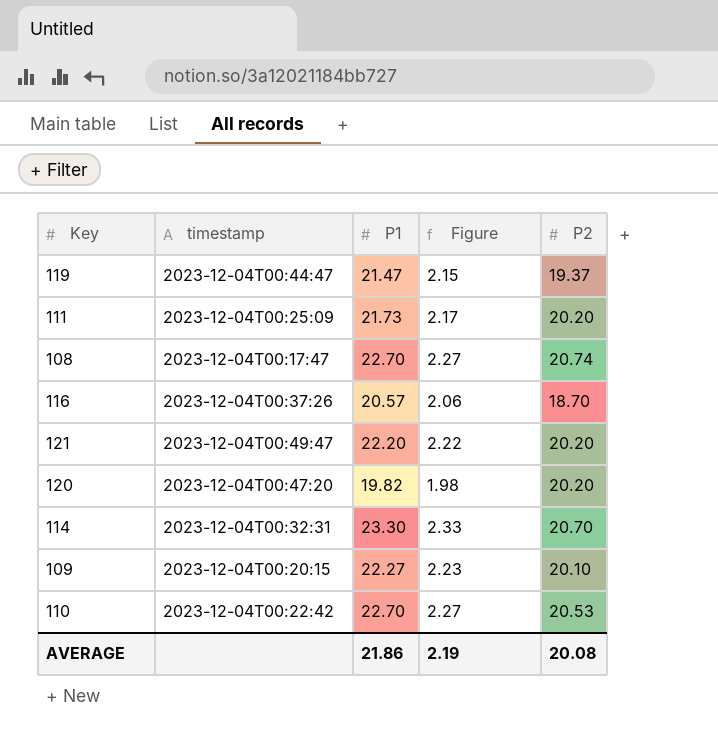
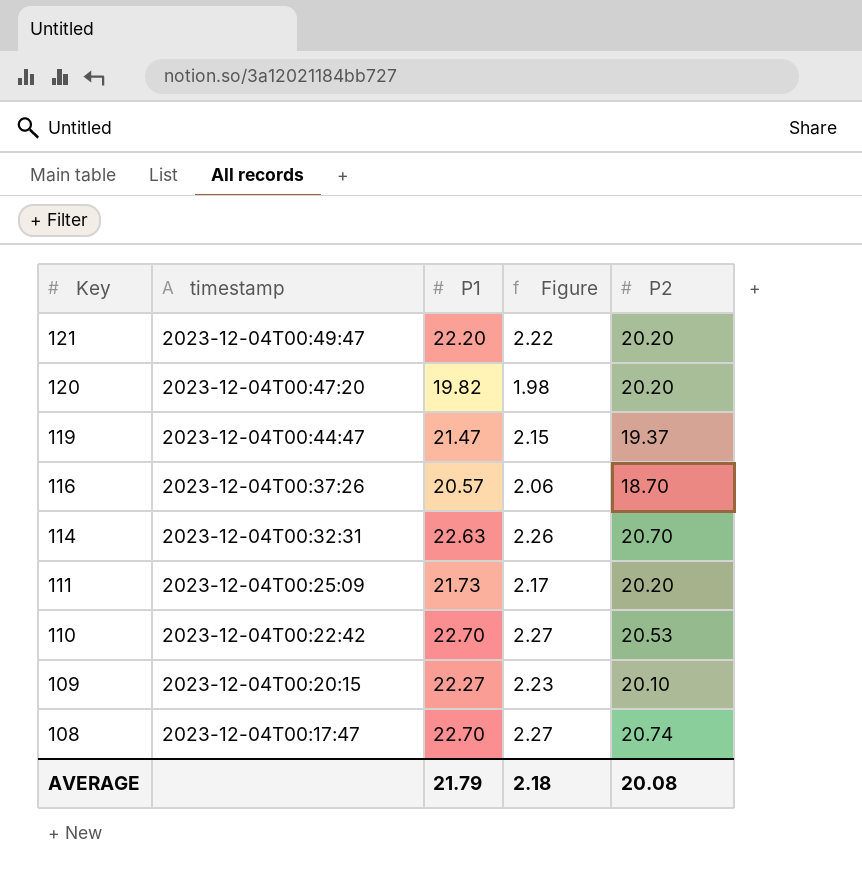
row order: none -> Key descending
114 | P1: 23.30 -> 22.63
114 | Figure: 2.33 -> 2.26
AVERAGE | P1: 21.86 -> 21.79
AVERAGE | Figure: 2.19 -> 2.18

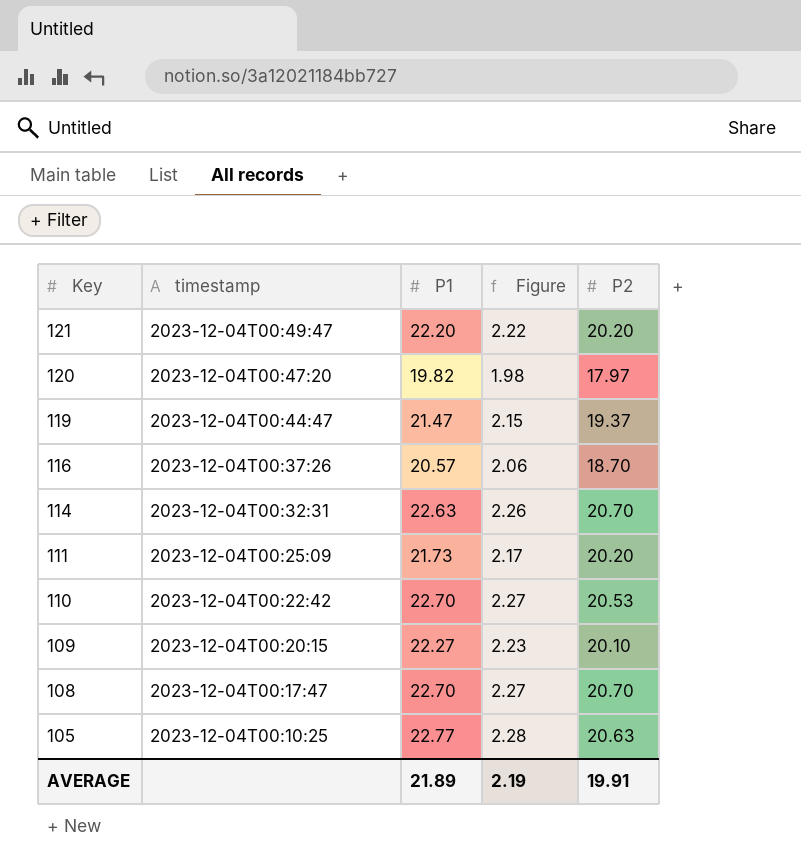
120 | P2: 20.20 -> 17.97
108 | P2: 20.74 -> 20.70
row 105: none -> 2023-12-04T00:10:25 | 22.77 | 2.28 | 20.63
AVERAGE | P1: 21.79 -> 21.89
AVERAGE | Figure: 2.18 -> 2.19
AVERAGE | P2: 20.08 -> 19.91

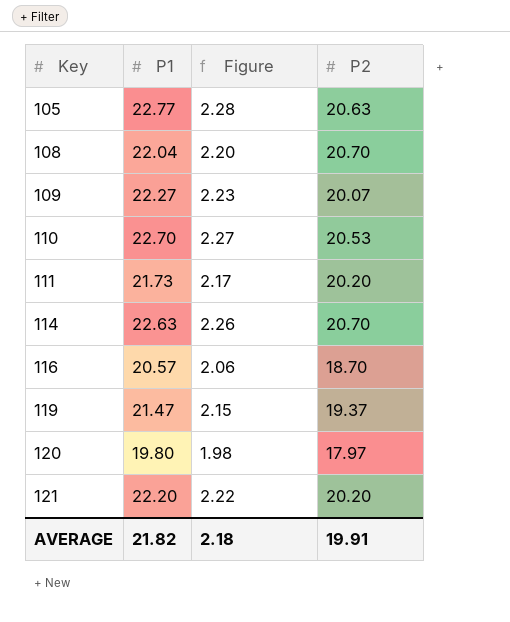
row order: Key descending -> Key ascending
column timestamp | position: 2 -> none
108 | P1: 22.70 -> 22.04
108 | Figure: 2.27 -> 2.20
109 | P2: 20.10 -> 20.07
120 | P1: 19.82 -> 19.80
AVERAGE | P1: 21.89 -> 21.82
AVERAGE | Figure: 2.19 -> 2.18

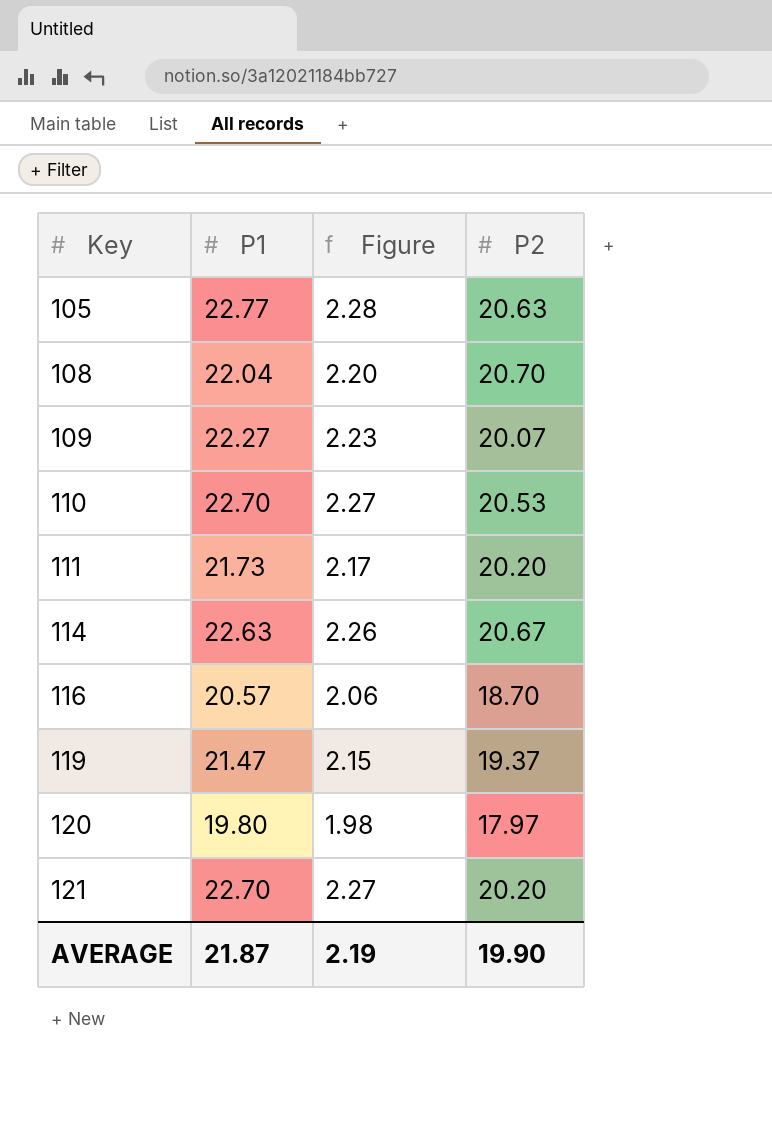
114 | P2: 20.70 -> 20.67
121 | P1: 22.20 -> 22.70
121 | Figure: 2.22 -> 2.27
AVERAGE | P1: 21.82 -> 21.87
AVERAGE | Figure: 2.18 -> 2.19
AVERAGE | P2: 19.91 -> 19.90

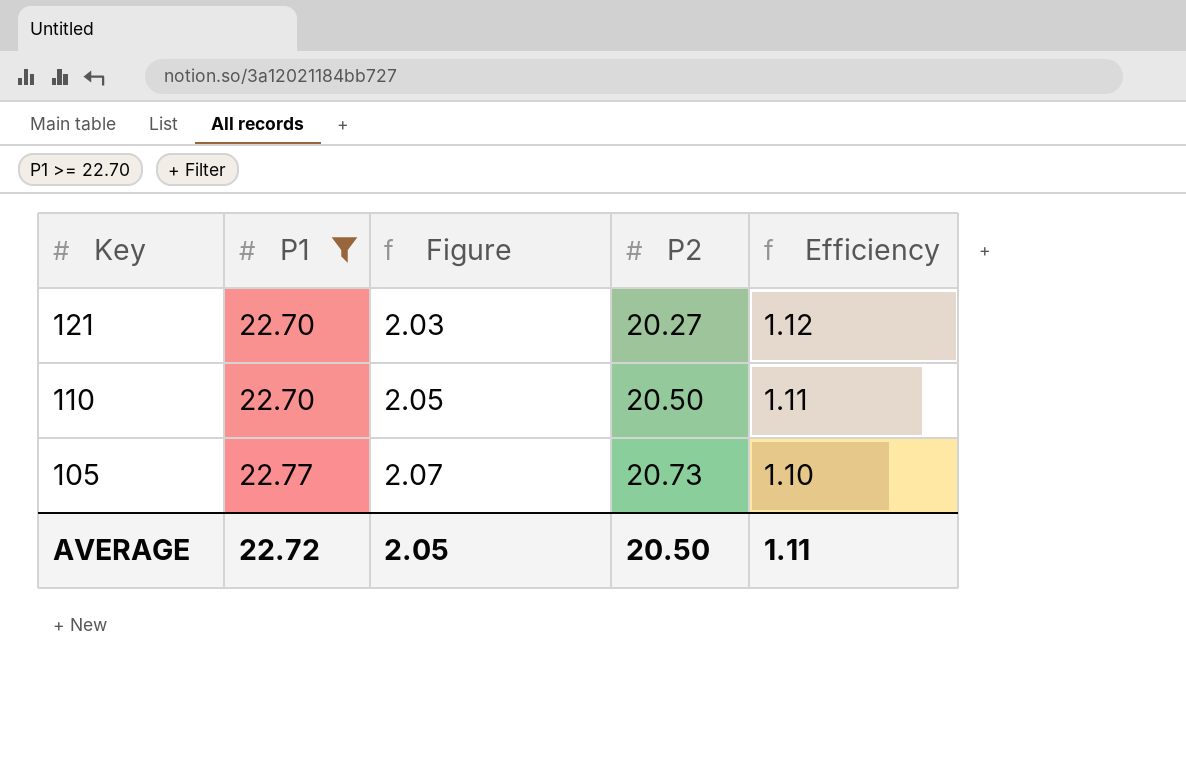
filter: none -> P1 >= 22.70
row order: Key ascending -> Key descending
column Figure | formula: [P1] * 0.1 -> [P2] * 0.1
column Efficiency | formula: none -> [P1] / [P2]
121 | P2: 20.20 -> 20.27
110 | P2: 20.53 -> 20.50
105 | P2: 20.63 -> 20.73
AVERAGE | P1: 21.87 -> 22.72
AVERAGE | Figure: 2.19 -> 2.05
AVERAGE | P2: 19.90 -> 20.50

